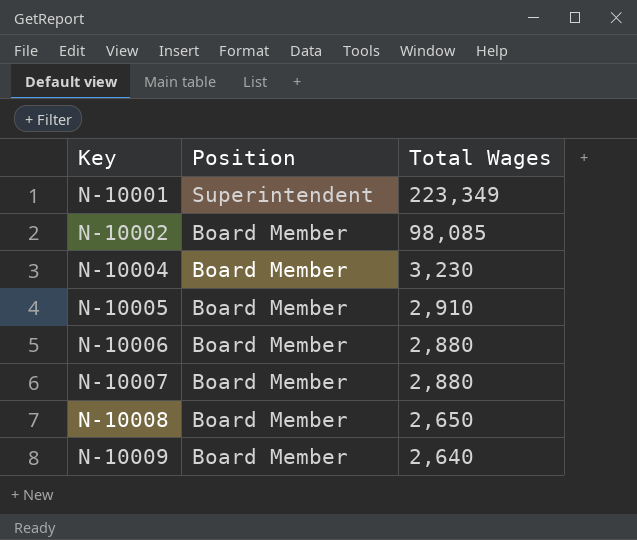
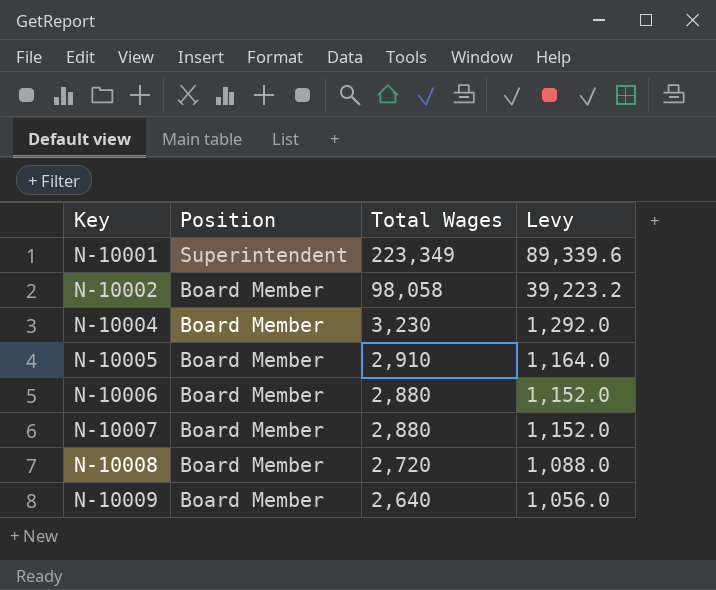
column Levy | formula: none -> [Total Wages] * 0.4
N-10002 | Total Wages: 98,085 -> 98,058
N-10008 | Total Wages: 2,650 -> 2,720

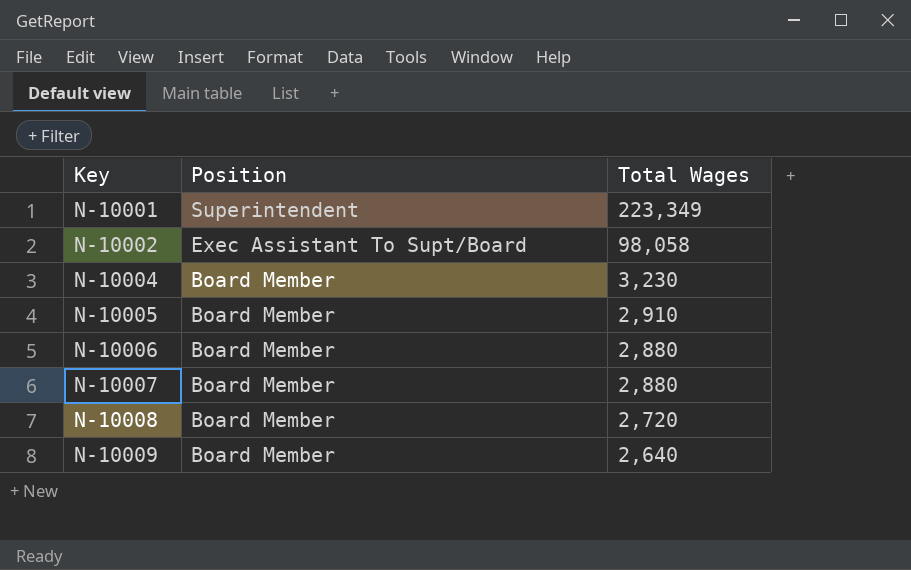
column Levy | formula: [Total Wages] * 0.4 -> none
N-10002 | Position: Board Member -> Exec Assistant To Supt/Board

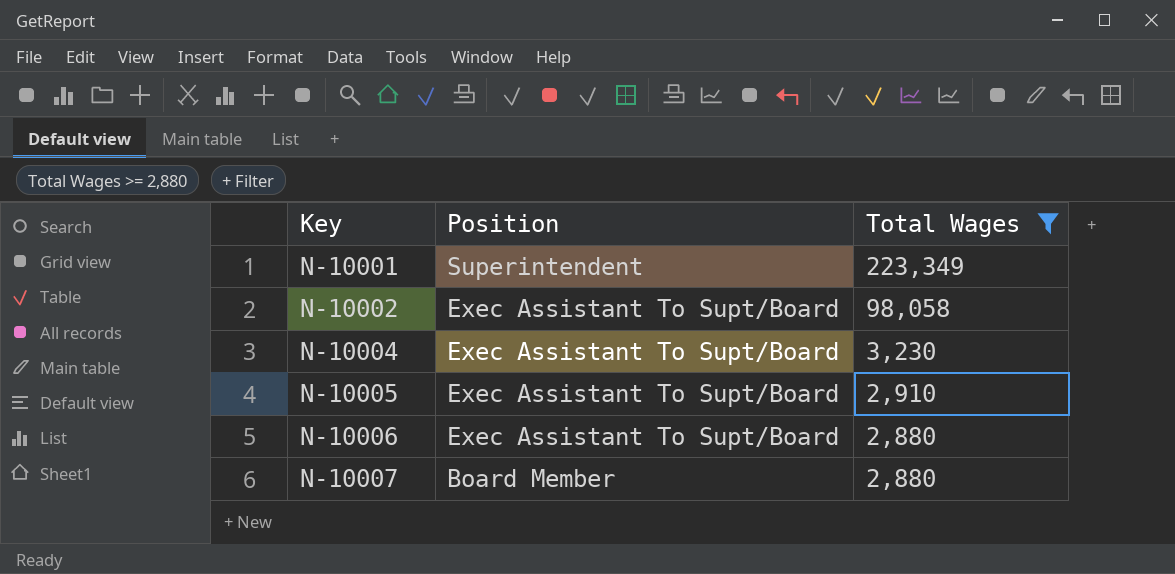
filter: none -> Total Wages >= 2,880
N-10004 | Position: Board Member -> Exec Assistant To Supt/Board
N-10005 | Position: Board Member -> Exec Assistant To Supt/Board
N-10006 | Position: Board Member -> Exec Assistant To Supt/Board

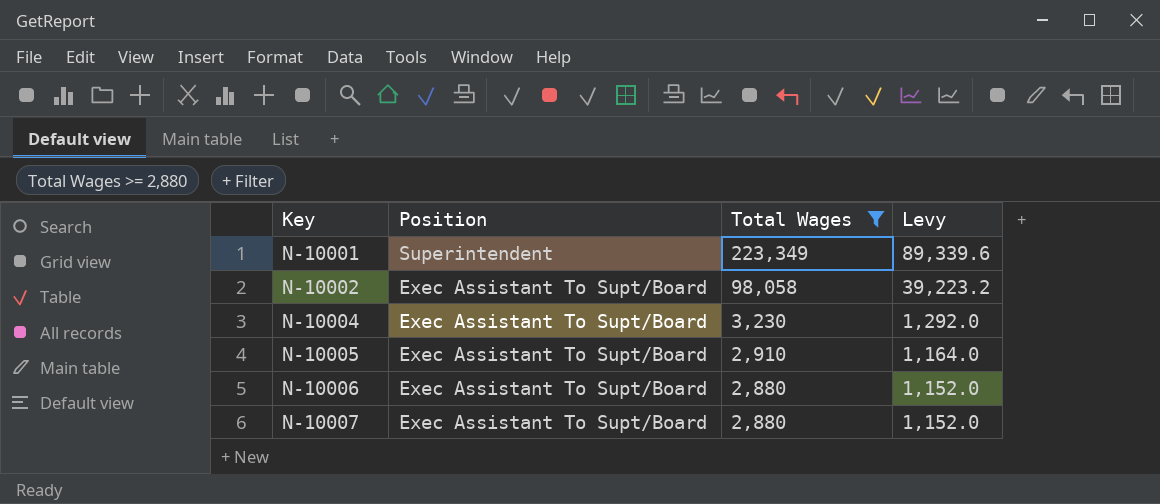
column Levy | formula: none -> [Total Wages] * 0.4
N-10007 | Position: Board Member -> Exec Assistant To Supt/Board

